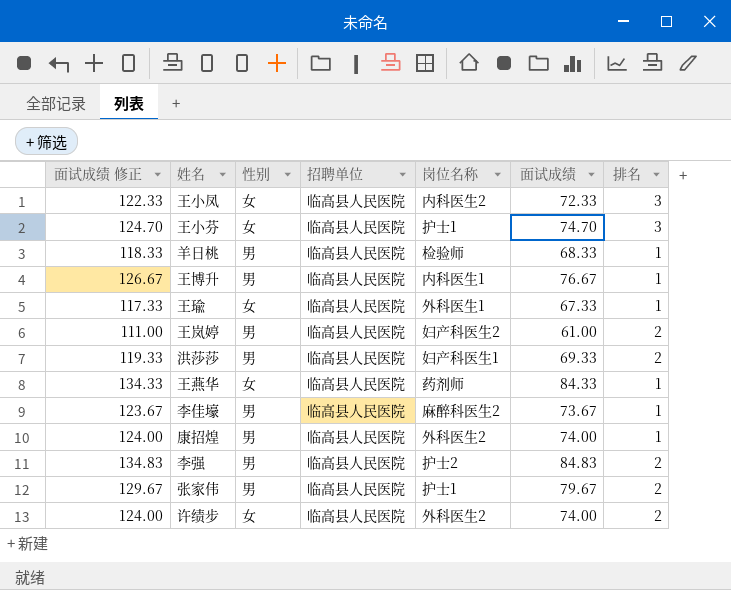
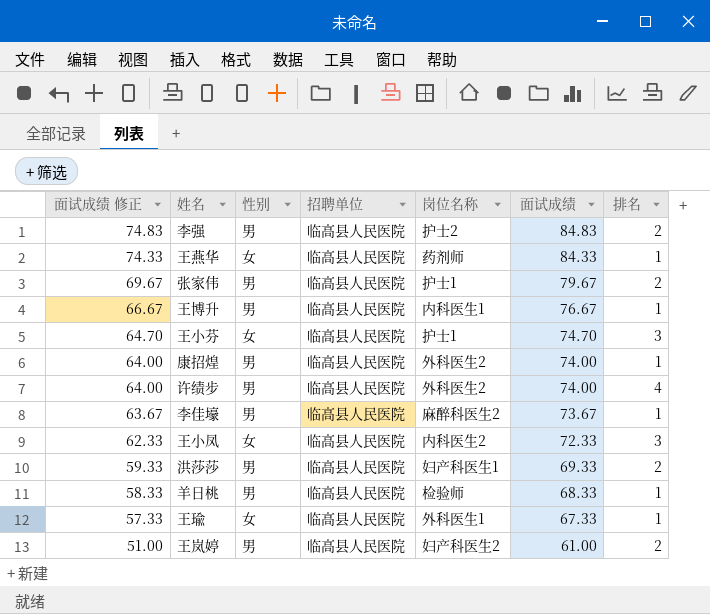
row order: none -> 面试成绩 修正 descending
column 面试成绩 修正 | formula: [面试成绩] + 50 -> [面试成绩] - 10
许绩步 | 性别: 女 -> 男
许绩步 | 排名: 2 -> 4

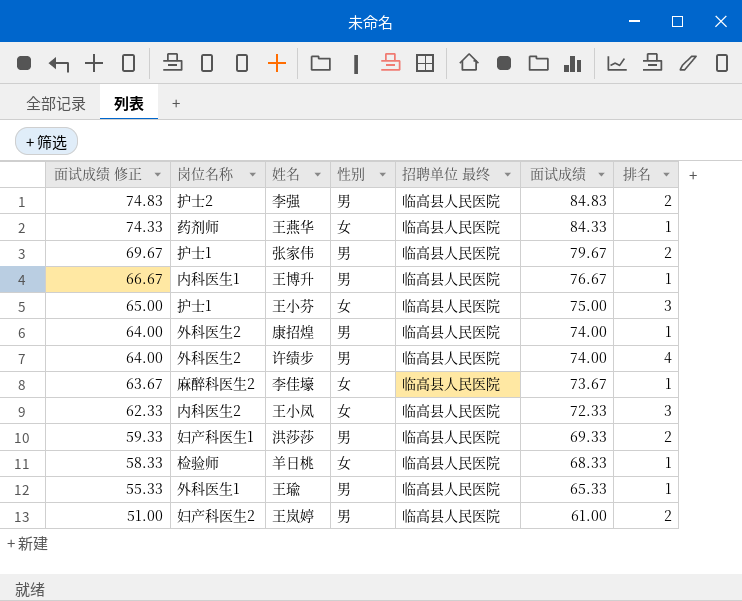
column 岗位名称 | position: 5 -> 2
column name: 招聘单位 -> 招聘单位 最终
王小芬 | 面试成绩 修正: 64.70 -> 65.00
王小芬 | 面试成绩: 74.70 -> 75.00
李佳壕 | 性别: 男 -> 女
羊日桃 | 性别: 男 -> 女
王瑜 | 面试成绩 修正: 57.33 -> 55.33
王瑜 | 性别: 女 -> 男
王瑜 | 面试成绩: 67.33 -> 65.33

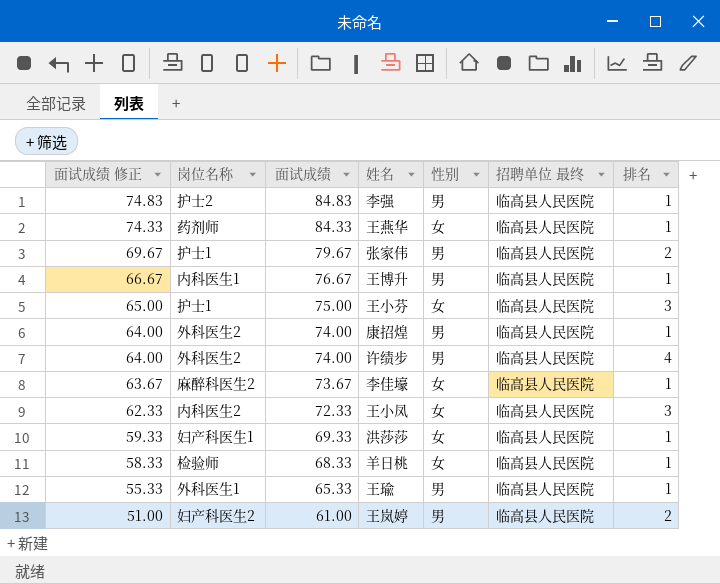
column 面试成绩 | position: 6 -> 3
李强 | 排名: 2 -> 1
洪莎莎 | 性别: 男 -> 女
洪莎莎 | 排名: 2 -> 1

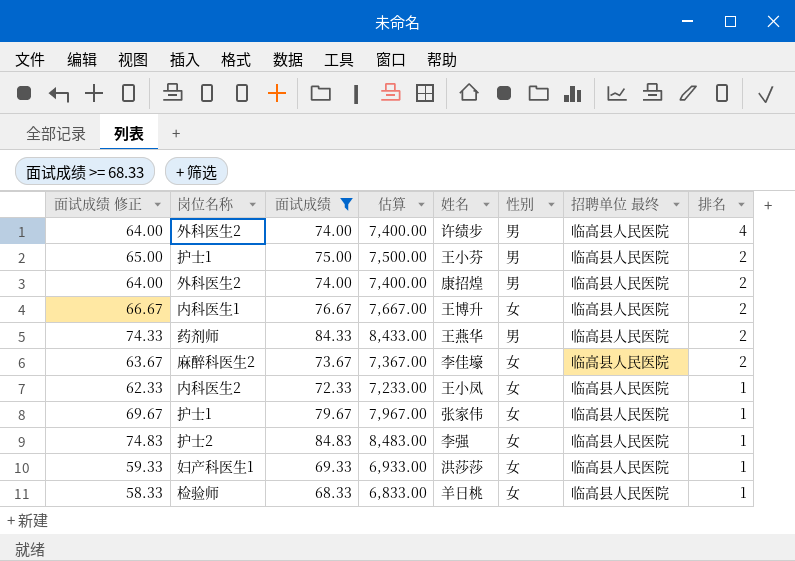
filter: none -> 面试成绩 >= 68.33
row order: 面试成绩 修正 descending -> 排名 descending
column 估算 | formula: none -> [面试成绩] * 100
王小芬 | 性别: 女 -> 男
王小芬 | 排名: 3 -> 2
康招煌 | 排名: 1 -> 2
王博升 | 性别: 男 -> 女
王博升 | 排名: 1 -> 2
王燕华 | 性别: 女 -> 男
王燕华 | 排名: 1 -> 2
李佳壕 | 排名: 1 -> 2
王小凤 | 排名: 3 -> 1
张家伟 | 性别: 男 -> 女
张家伟 | 排名: 2 -> 1
李强 | 性别: 男 -> 女

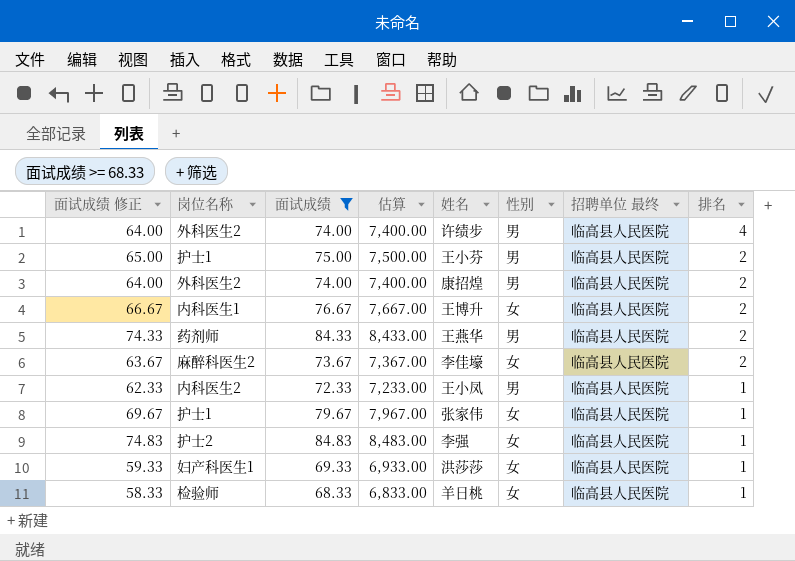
王小凤 | 性别: 女 -> 男

